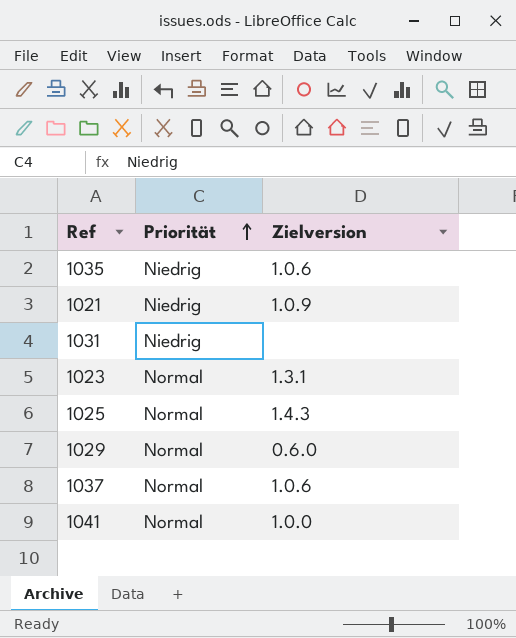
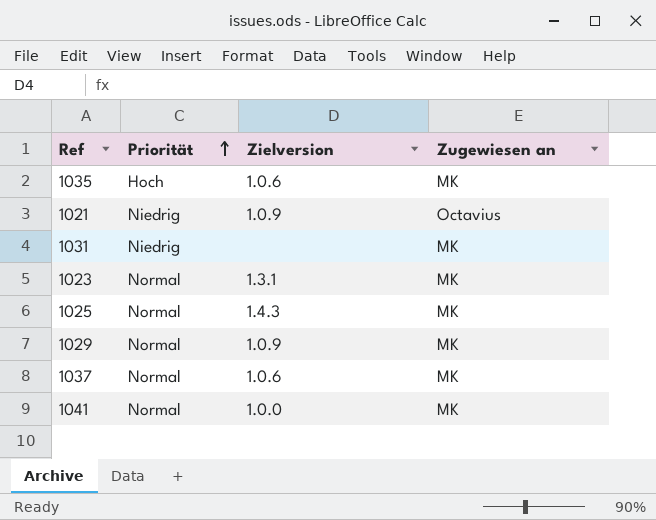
column Zugewiesen an | position: none -> 4
1035 | Priorität: Niedrig -> Hoch
1029 | Zielversion: 0.6.0 -> 1.0.9

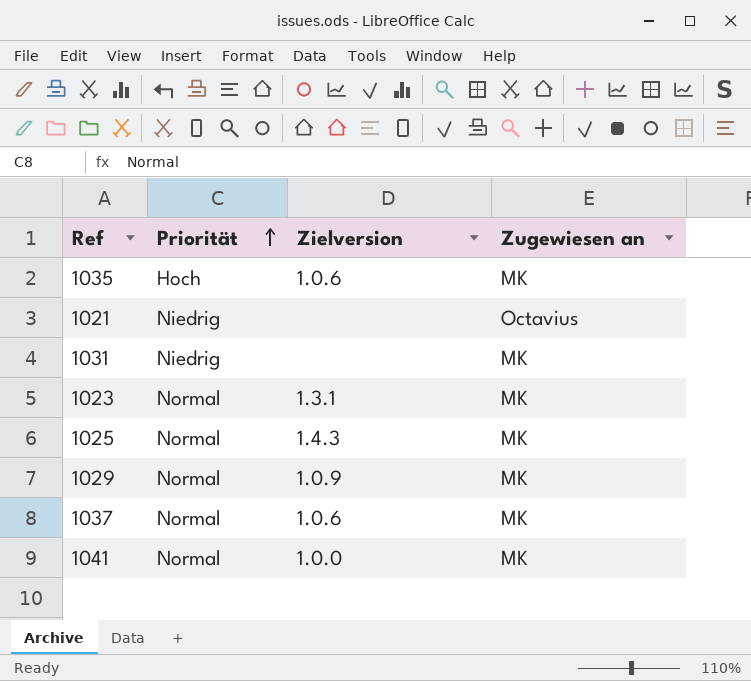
1021 | Zielversion: 1.0.9 -> none

